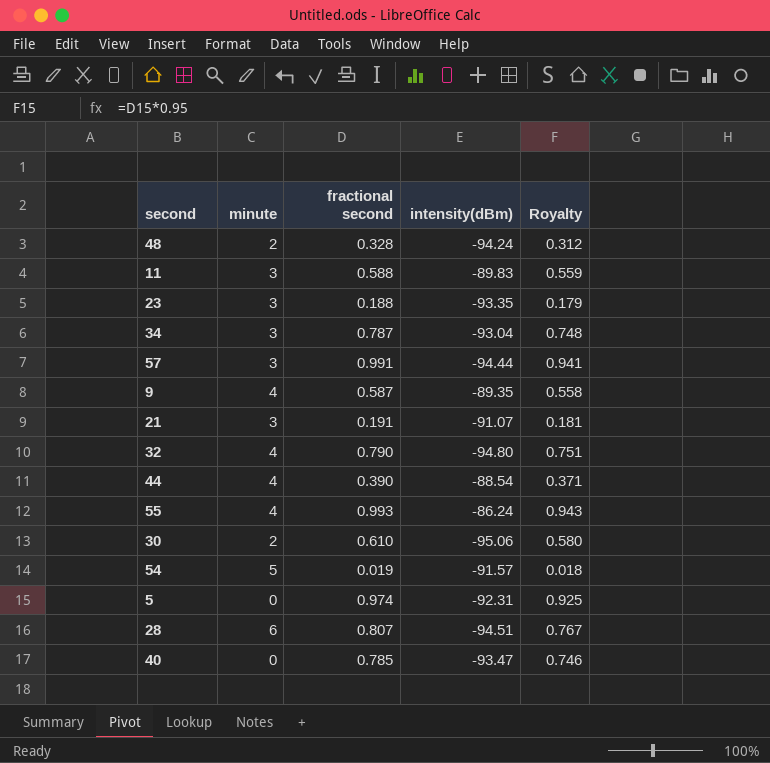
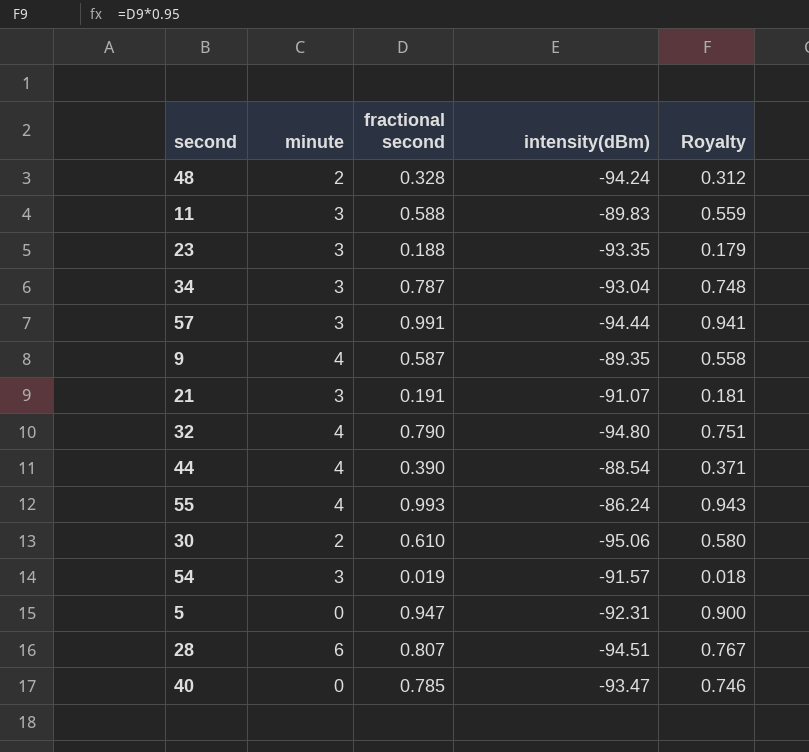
54 | minute: 5 -> 3
5 | fractional second: 0.974 -> 0.947
5 | Royalty: 0.925 -> 0.900

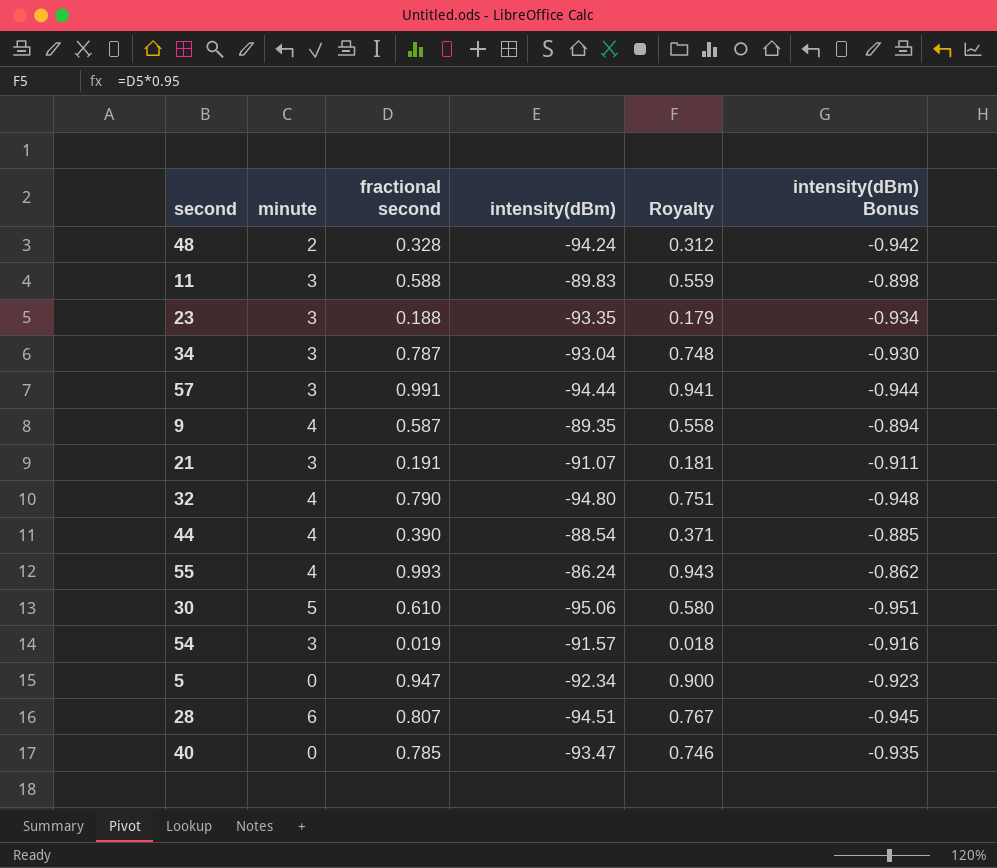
column intensity(dBm) Bonus | formula: none -> [intensity(dBm)] * 0.01
30 | minute: 2 -> 5
5 | intensity(dBm): -92.31 -> -92.34

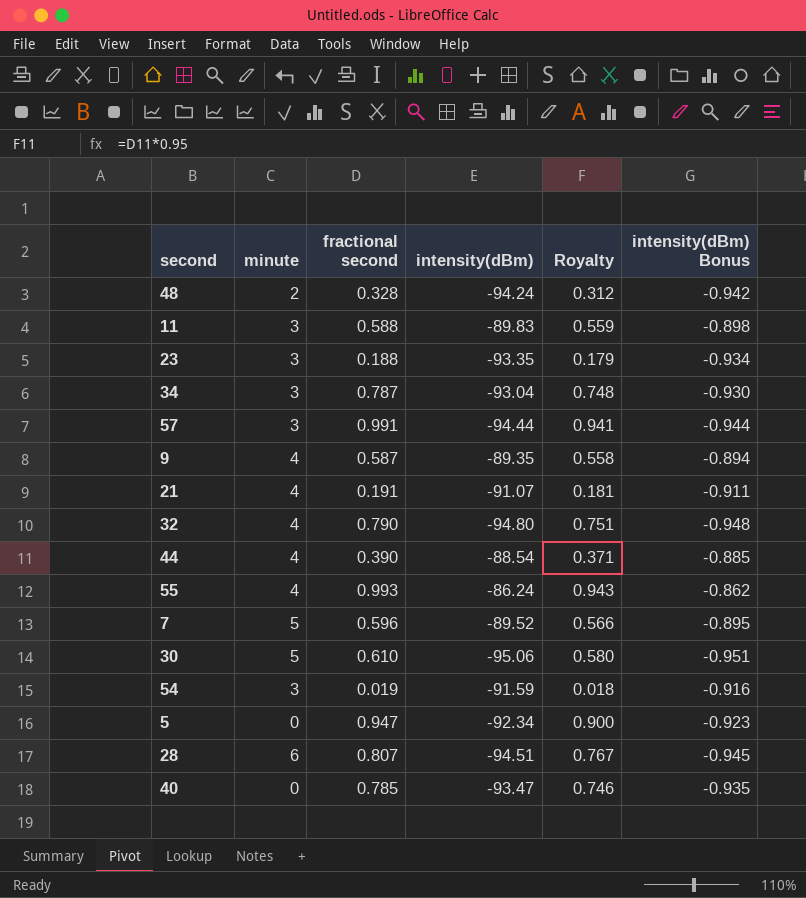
21 | minute: 3 -> 4
row 7: none -> 5 | 0.596 | -89.52 | 0.566 | -0.895
54 | intensity(dBm): -91.57 -> -91.59

